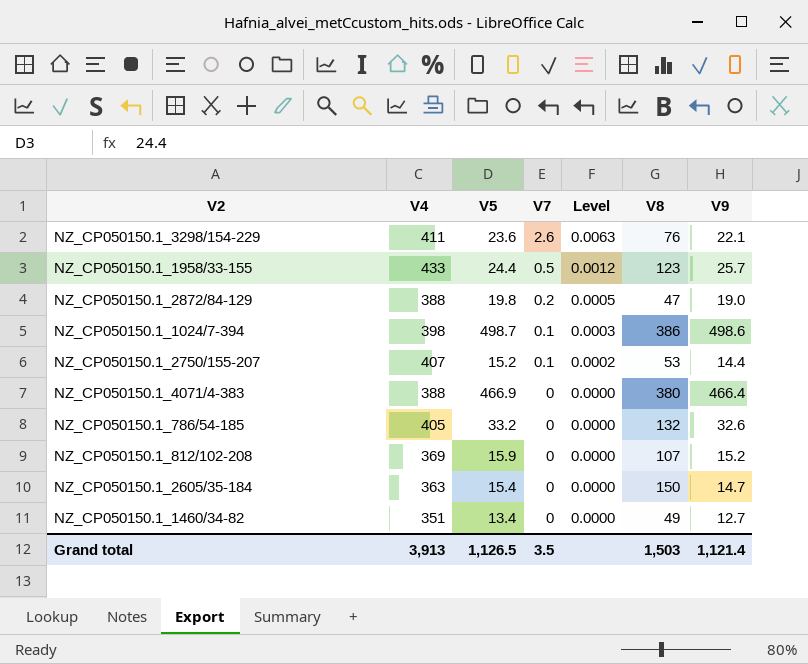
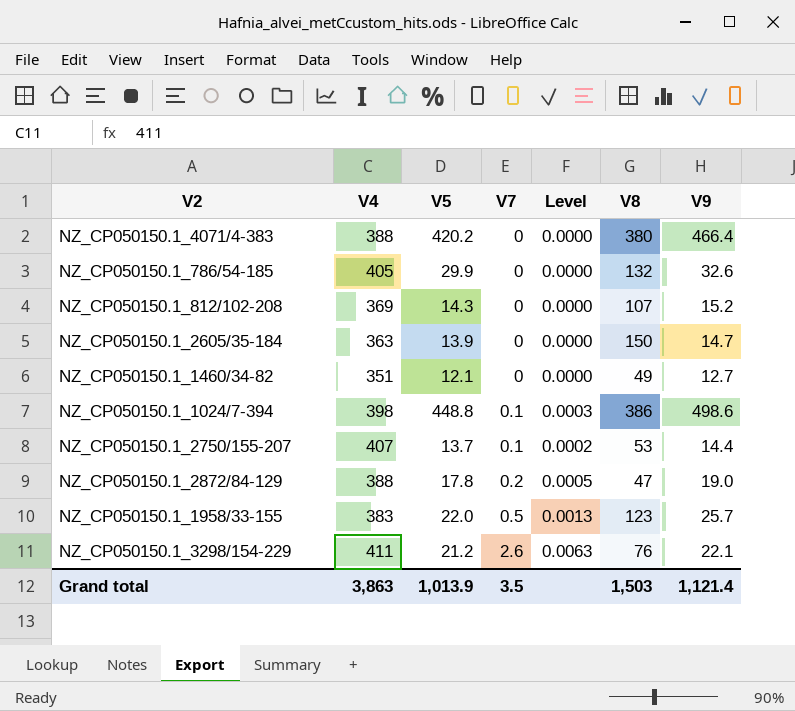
row order: V7 descending -> V7 ascending
NZ_CP050150.1_4071/4-383 | V5: 466.9 -> 420.2
NZ_CP050150.1_786/54-185 | V5: 33.2 -> 29.9
NZ_CP050150.1_812/102-208 | V5: 15.9 -> 14.3
NZ_CP050150.1_2605/35-184 | V5: 15.4 -> 13.9
NZ_CP050150.1_1460/34-82 | V5: 13.4 -> 12.1
NZ_CP050150.1_1024/7-394 | V5: 498.7 -> 448.8
NZ_CP050150.1_2750/155-207 | V5: 15.2 -> 13.7
NZ_CP050150.1_2872/84-129 | V5: 19.8 -> 17.8
NZ_CP050150.1_1958/33-155 | V4: 433 -> 383
NZ_CP050150.1_1958/33-155 | V5: 24.4 -> 22.0
NZ_CP050150.1_1958/33-155 | Level: 0.0012 -> 0.0013
NZ_CP050150.1_3298/154-229 | V5: 23.6 -> 21.2
Grand total | V4: 3,913 -> 3,863
Grand total | V5: 1,126.5 -> 1,013.9

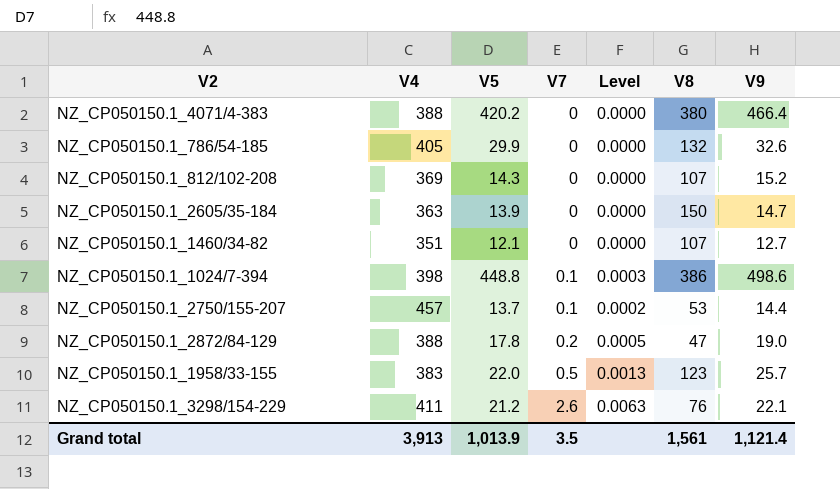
NZ_CP050150.1_1460/34-82 | V8: 49 -> 107
NZ_CP050150.1_2750/155-207 | V4: 407 -> 457
Grand total | V4: 3,863 -> 3,913
Grand total | V8: 1,503 -> 1,561

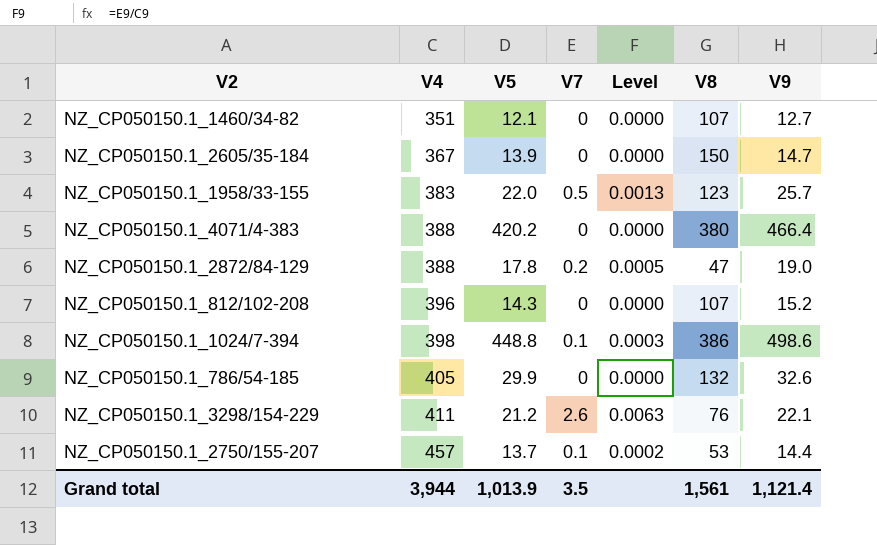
row order: V7 ascending -> V4 ascending
NZ_CP050150.1_2605/35-184 | V4: 363 -> 367
NZ_CP050150.1_812/102-208 | V4: 369 -> 396
Grand total | V4: 3,913 -> 3,944

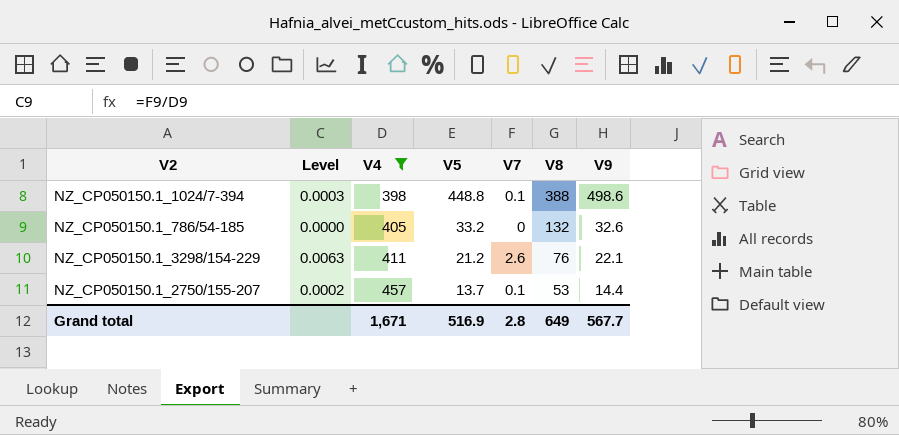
filter: none -> V4 >= 398
column Level | position: 5 -> 2
NZ_CP050150.1_1024/7-394 | V8: 386 -> 388
NZ_CP050150.1_786/54-185 | V5: 29.9 -> 33.2
Grand total | V4: 3,944 -> 1,671
Grand total | V5: 1,013.9 -> 516.9
Grand total | V7: 3.5 -> 2.8
Grand total | V8: 1,561 -> 649
Grand total | V9: 1,121.4 -> 567.7

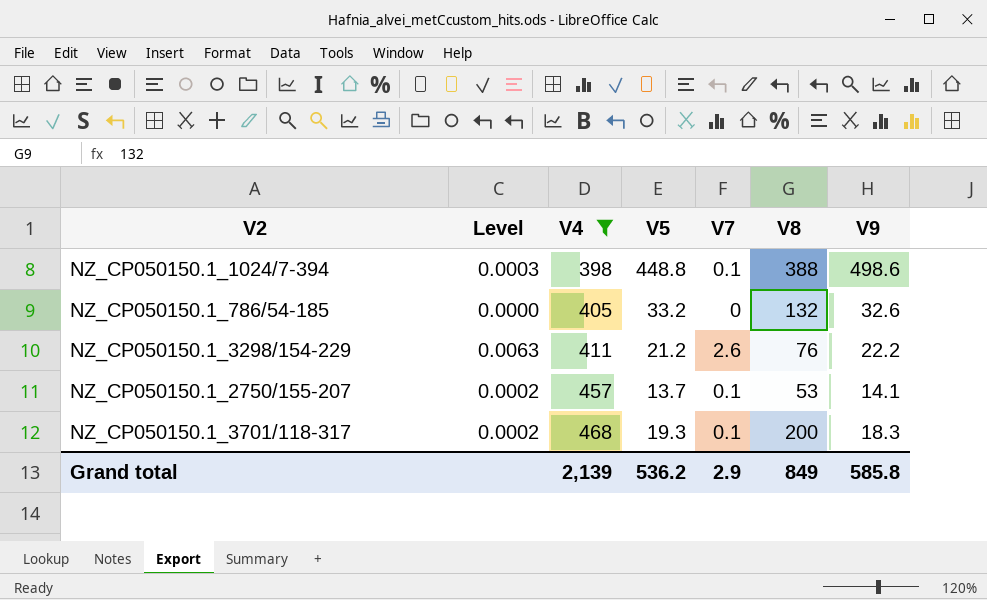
NZ_CP050150.1_3298/154-229 | V9: 22.1 -> 22.2
NZ_CP050150.1_2750/155-207 | V9: 14.4 -> 14.1
row NZ_CP050150.1_3701/118-317: none -> 0.0002 | 468 | 19.3 | 0.1 | 200 | 18.3
Grand total | V4: 1,671 -> 2,139
Grand total | V5: 516.9 -> 536.2
Grand total | V7: 2.8 -> 2.9
Grand total | V8: 649 -> 849
Grand total | V9: 567.7 -> 585.8

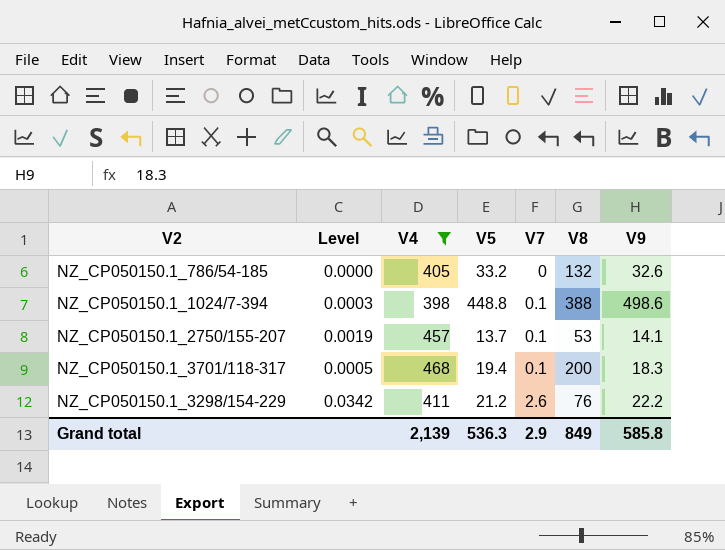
row order: V4 ascending -> V7 ascending
column Level | formula: [V7] / [V4] -> [V7] / [V8]
NZ_CP050150.1_3701/118-317 | V5: 19.3 -> 19.4
Grand total | V5: 536.2 -> 536.3

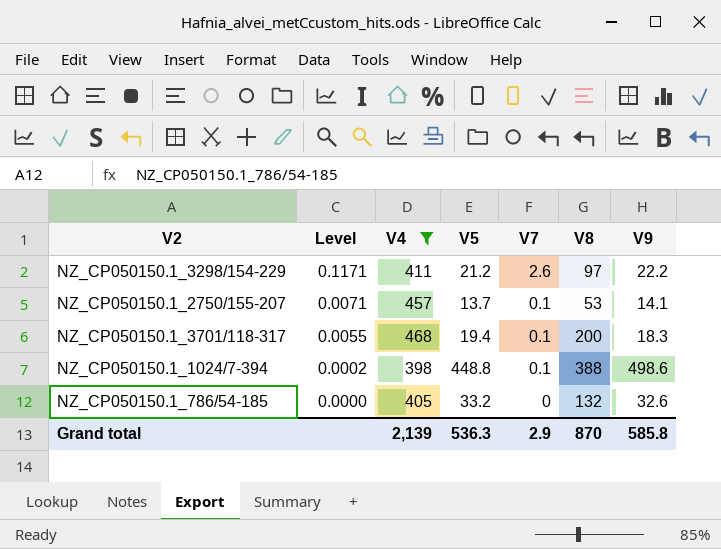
row order: V7 ascending -> Level descending
column Level | formula: [V7] / [V8] -> [V7] / [V9]
NZ_CP050150.1_3298/154-229 | V8: 76 -> 97
Grand total | V8: 849 -> 870

